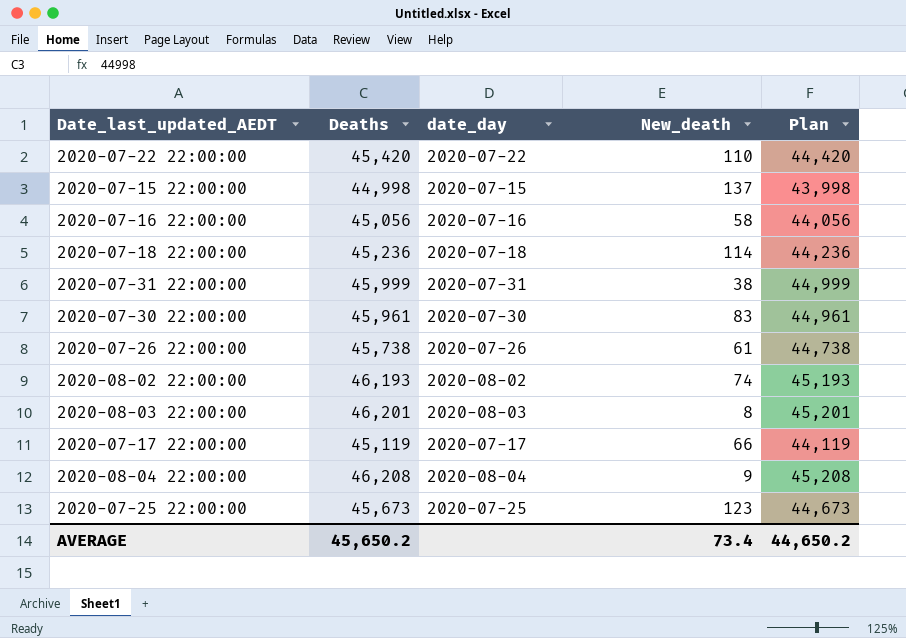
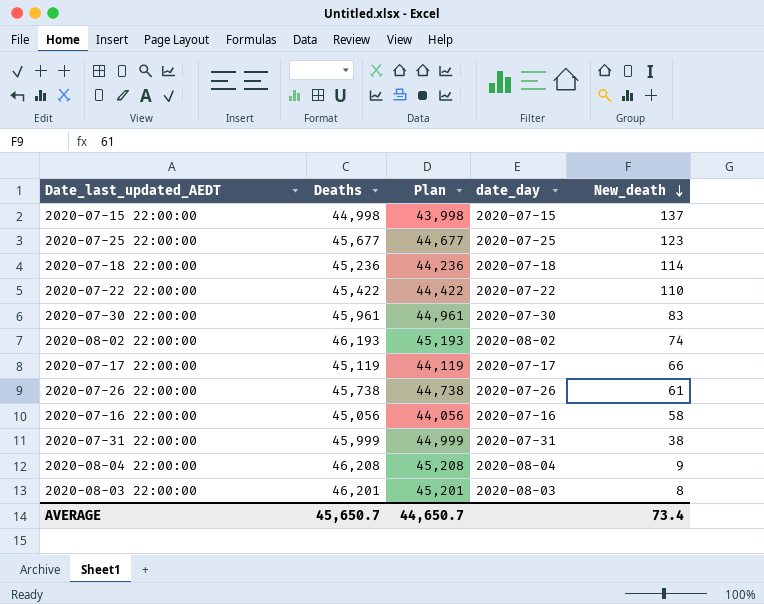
row order: none -> New_death descending
column Plan | position: 5 -> 3
2020-07-25 22:00:00 | Deaths: 45,673 -> 45,677
2020-07-25 22:00:00 | Plan: 44,673 -> 44,677
2020-07-22 22:00:00 | Deaths: 45,420 -> 45,422
2020-07-22 22:00:00 | Plan: 44,420 -> 44,422
AVERAGE | Deaths: 45,650.2 -> 45,650.7
AVERAGE | Plan: 44,650.2 -> 44,650.7

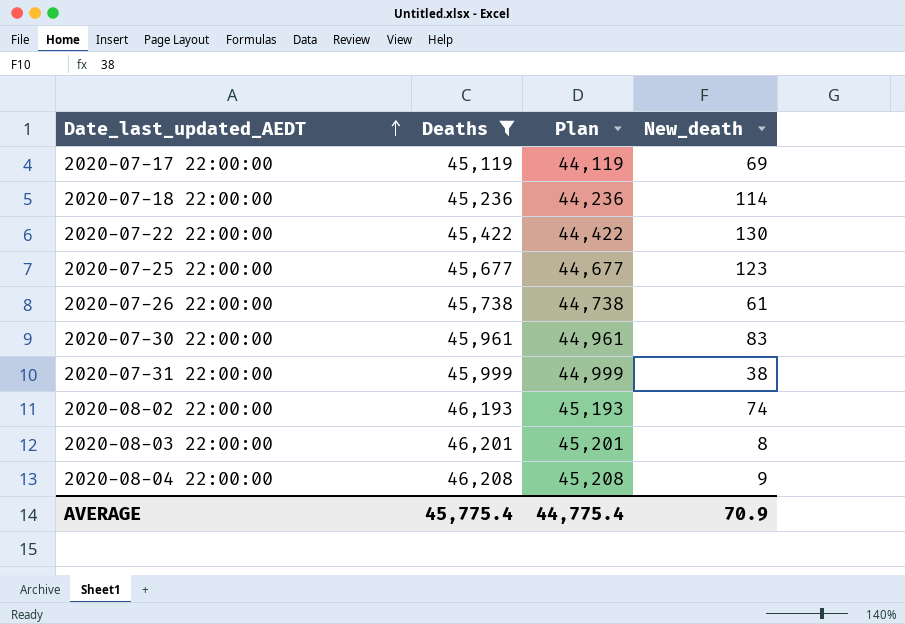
filter: none -> Deaths >= 45,119
row order: New_death descending -> Date_last_updated_AEDT ascending
column date_day | position: 4 -> none
2020-07-17 22:00:00 | New_death: 66 -> 69
2020-07-22 22:00:00 | New_death: 110 -> 130
AVERAGE | Deaths: 45,650.7 -> 45,775.4
AVERAGE | Plan: 44,650.7 -> 44,775.4
AVERAGE | New_death: 73.4 -> 70.9

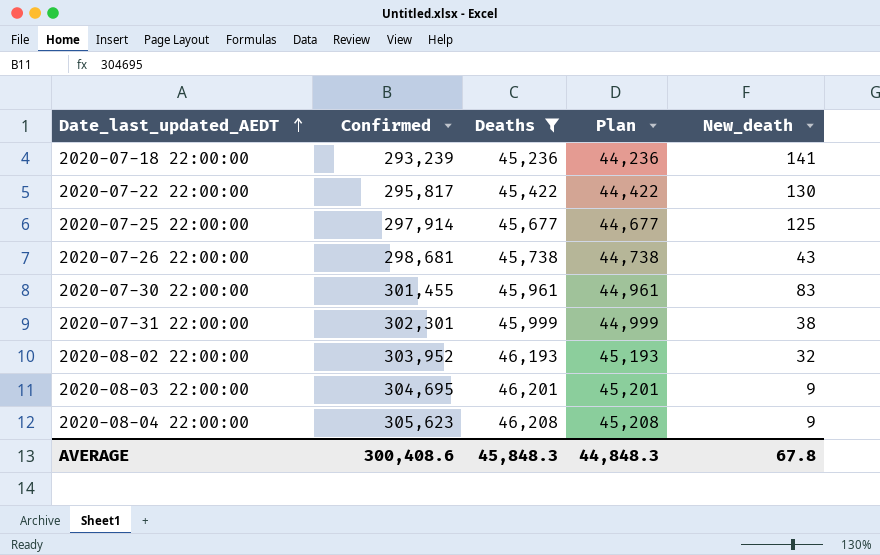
column Confirmed | position: none -> 2
row 2020-07-17 22:00:00: 45,119 | 44,119 | 69 -> none
2020-07-18 22:00:00 | New_death: 114 -> 141
2020-07-25 22:00:00 | New_death: 123 -> 125
2020-07-26 22:00:00 | New_death: 61 -> 43
2020-08-02 22:00:00 | New_death: 74 -> 32
2020-08-03 22:00:00 | New_death: 8 -> 9
AVERAGE | Deaths: 45,775.4 -> 45,848.3
AVERAGE | Plan: 44,775.4 -> 44,848.3
AVERAGE | New_death: 70.9 -> 67.8

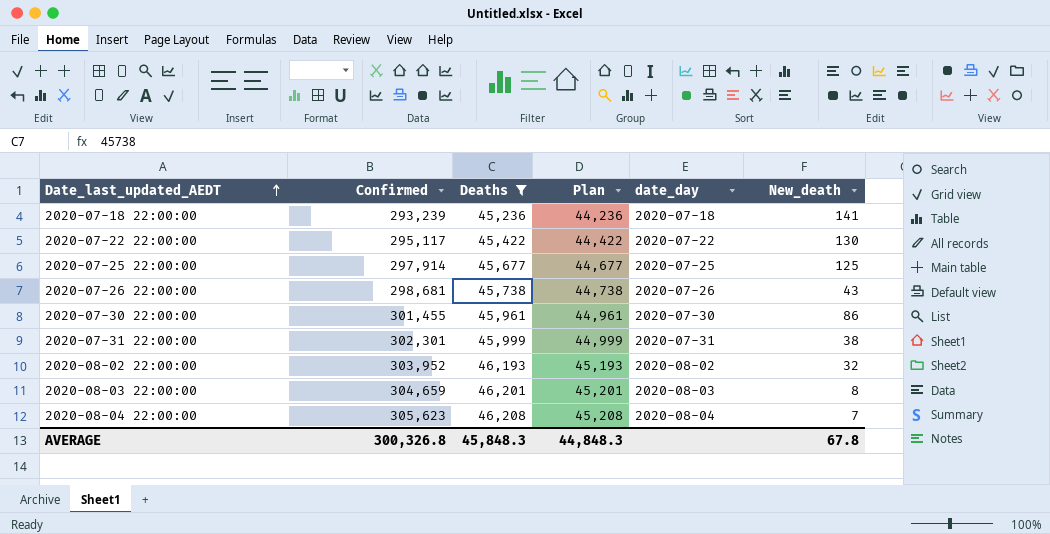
column date_day | position: none -> 5
2020-07-22 22:00:00 | Confirmed: 295,817 -> 295,117
2020-07-30 22:00:00 | New_death: 83 -> 86
2020-08-03 22:00:00 | Confirmed: 304,695 -> 304,659
2020-08-03 22:00:00 | New_death: 9 -> 8
2020-08-04 22:00:00 | New_death: 9 -> 7
AVERAGE | Confirmed: 300,408.6 -> 300,326.8

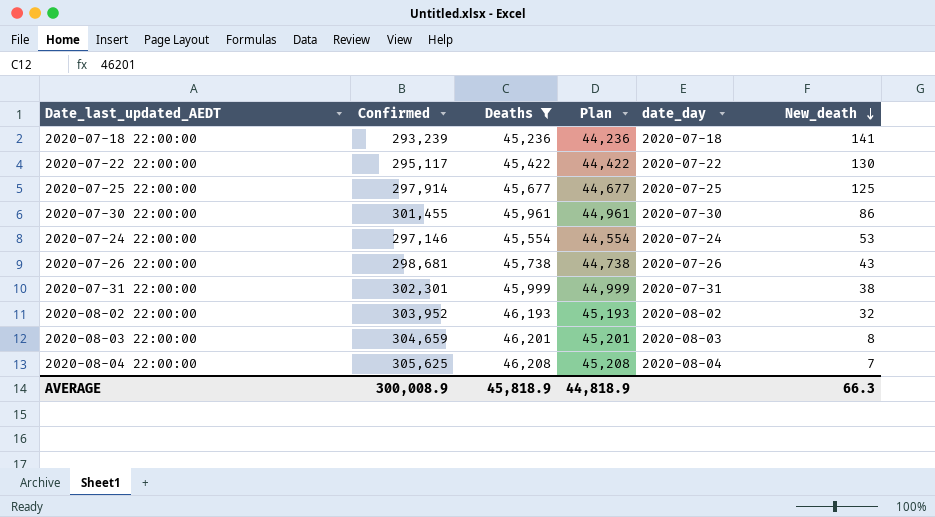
row order: Date_last_updated_AEDT ascending -> New_death descending
row 2020-07-24 22:00:00: none -> 297,146 | 45,554 | 44,554 | 2020-07-24 | 53
2020-08-04 22:00:00 | Confirmed: 305,623 -> 305,625
AVERAGE | Confirmed: 300,326.8 -> 300,008.9
AVERAGE | Deaths: 45,848.3 -> 45,818.9
AVERAGE | Plan: 44,848.3 -> 44,818.9
AVERAGE | New_death: 67.8 -> 66.3

